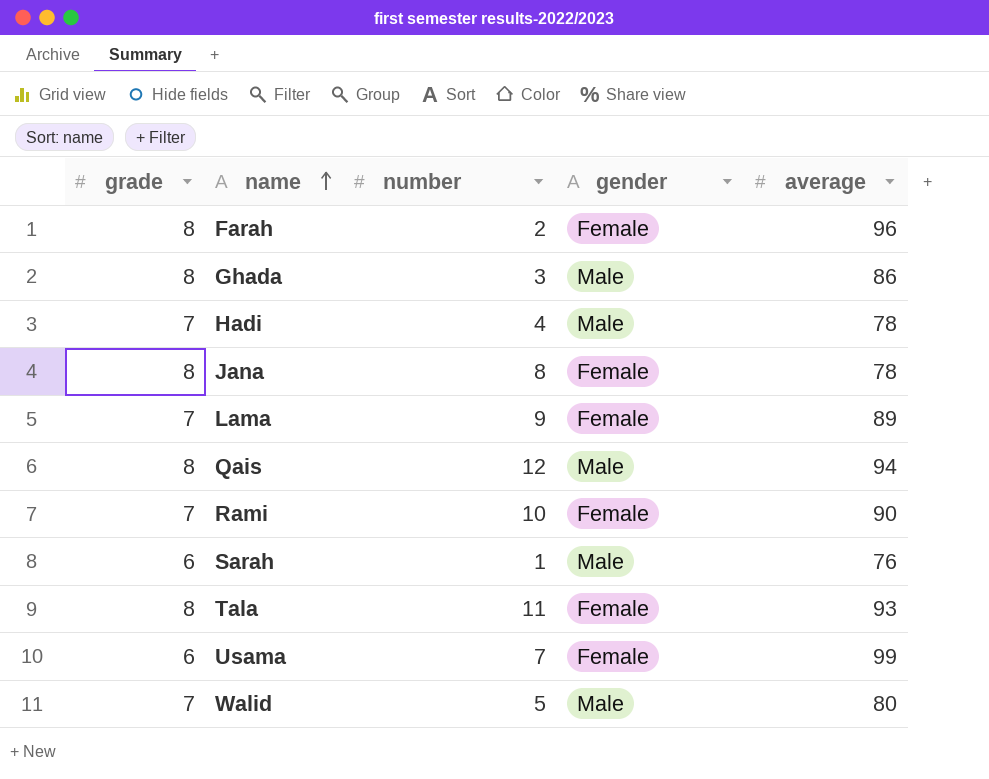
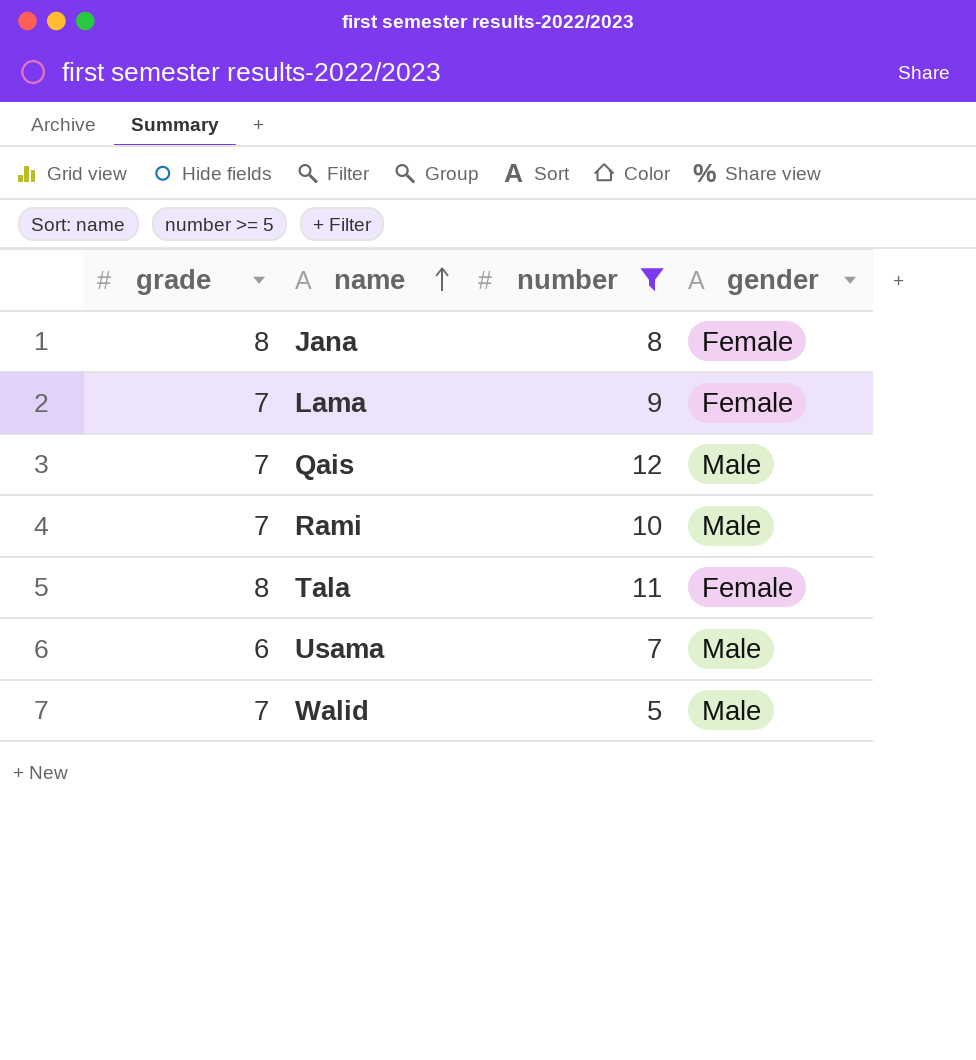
filter: none -> number >= 5
column average | position: 5 -> none
Qais | grade: 8 -> 7
Rami | gender: Female -> Male
Usama | gender: Female -> Male

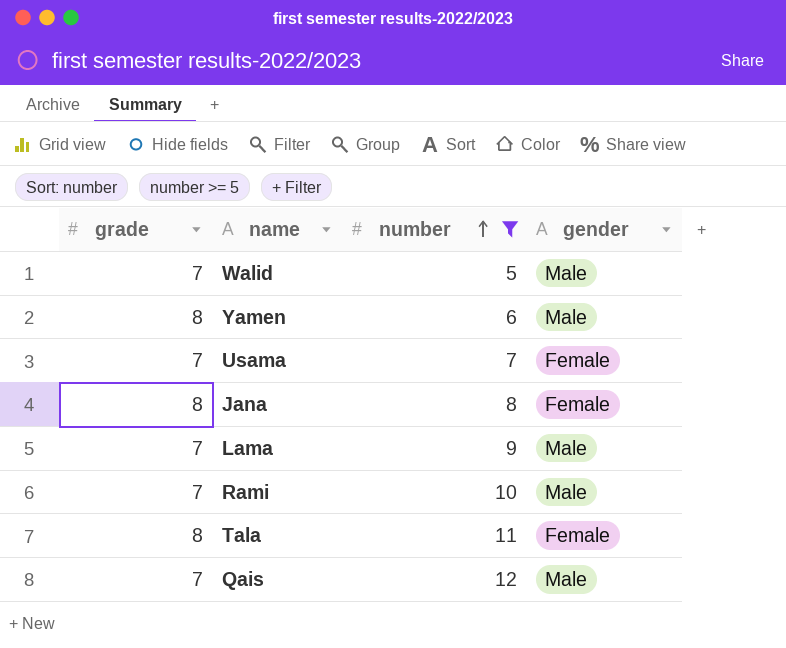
row order: name ascending -> number ascending
row Yamen: none -> 8 | 6 | Male
Usama | grade: 6 -> 7
Usama | gender: Male -> Female
Lama | gender: Female -> Male

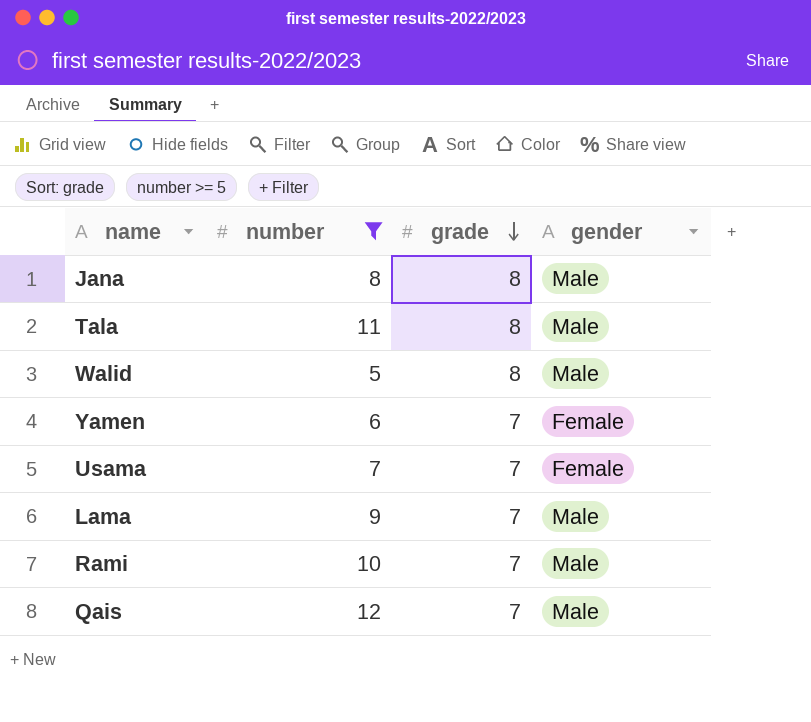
row order: number ascending -> grade descending
column grade | position: 1 -> 3
Jana | gender: Female -> Male
Tala | gender: Female -> Male
Walid | grade: 7 -> 8
Yamen | grade: 8 -> 7
Yamen | gender: Male -> Female

